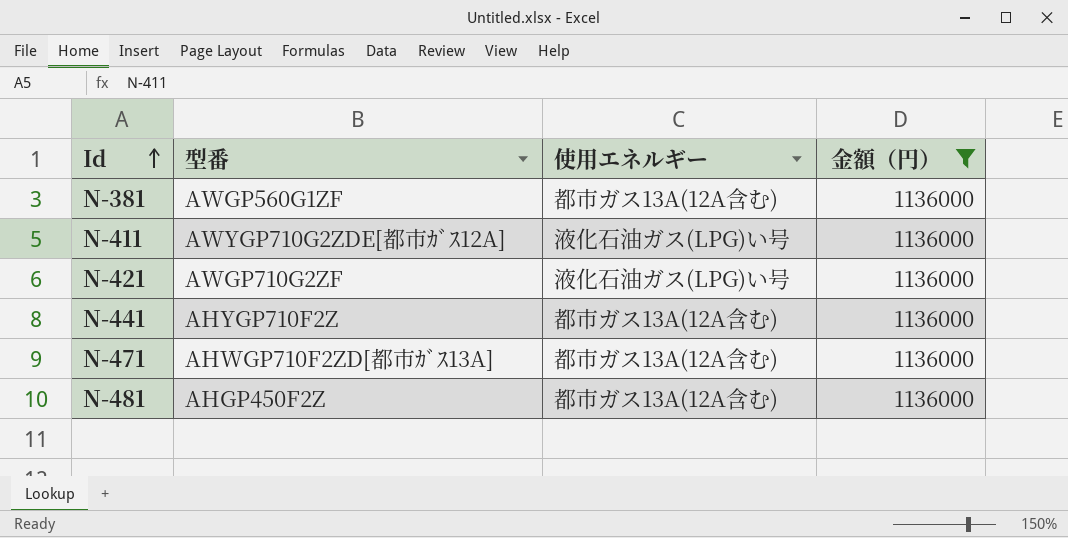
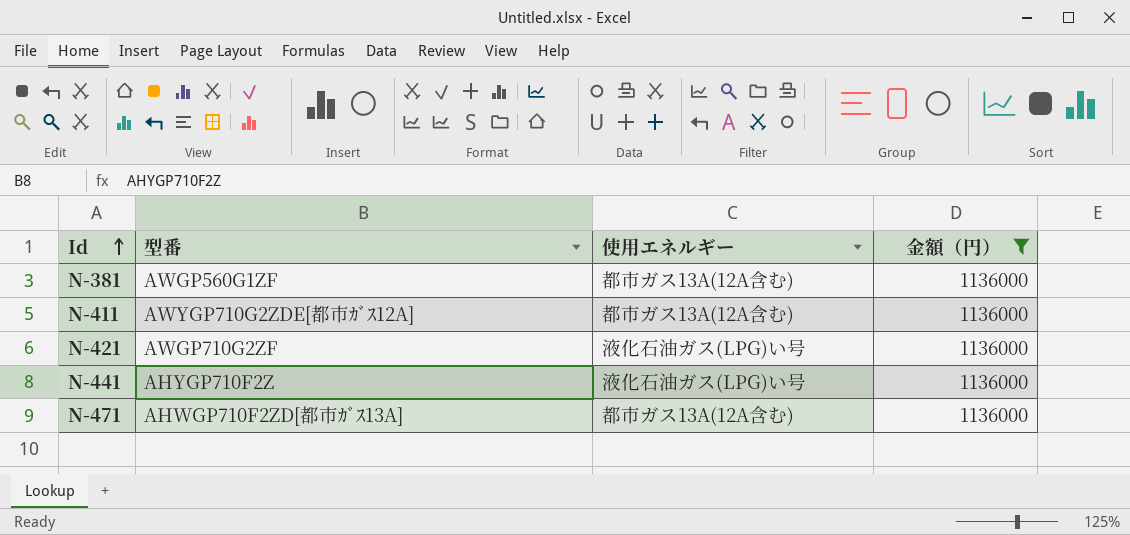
row N-481: AHGP450F2Z | 都市ガス13A(12A含む) | 1136000 -> none
N-411 | 使用エネルギー: 液化石油ガス(LPG)い号 -> 都市ガス13A(12A含む)
N-441 | 使用エネルギー: 都市ガス13A(12A含む) -> 液化石油ガス(LPG)い号

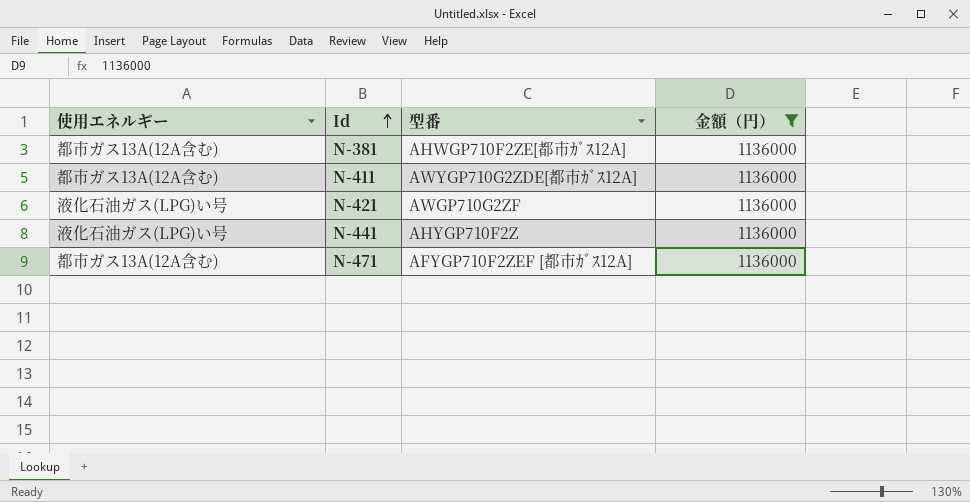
column 使用エネルギー | position: 3 -> 1
N-381 | 型番: AWGP560G1ZF -> AHWGP710F2ZE[都市ｶﾞｽ12A]
N-471 | 型番: AHWGP710F2ZD[都市ｶﾞｽ13A] -> AFYGP710F2ZEF [都市ｶﾞｽ12A]

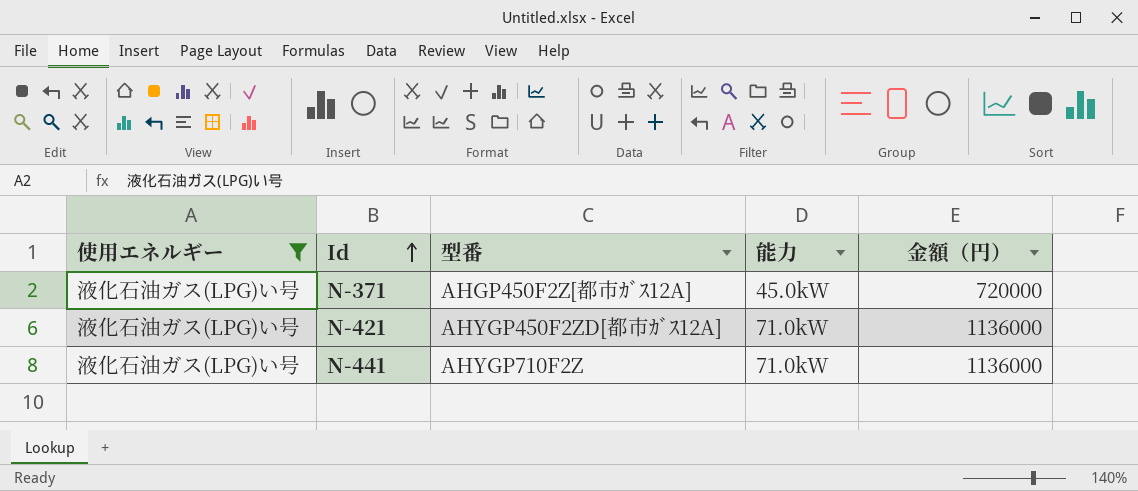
filter: 金額（円） = 1136000 -> 使用エネルギー = 液化石油ガス(LPG)い号
column 能力 | position: none -> 4
N-421 | 型番: AWGP710G2ZF -> AHYGP450F2ZD[都市ｶﾞｽ12A]

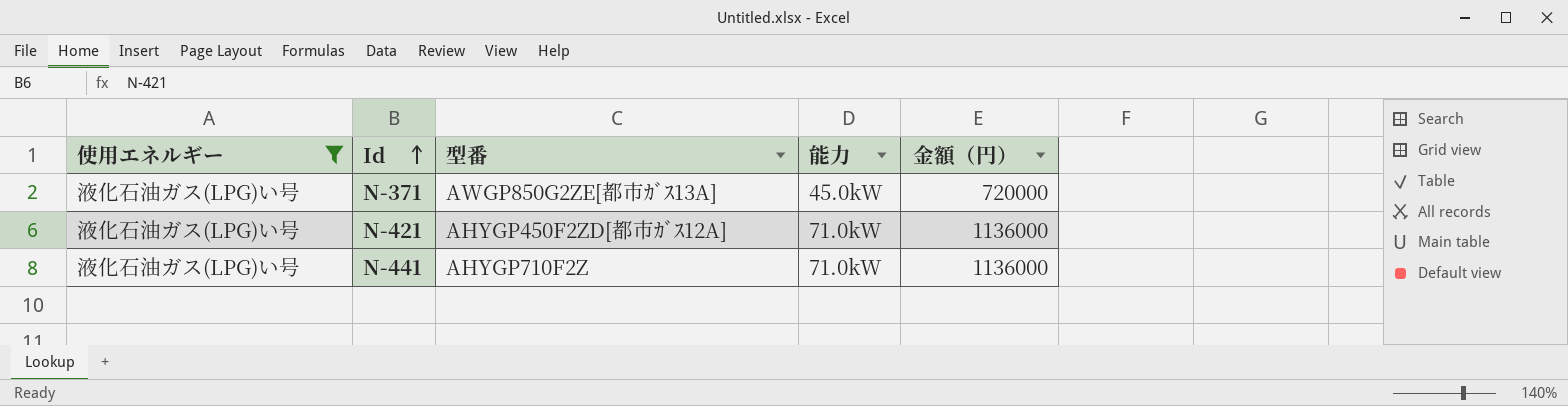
N-371 | 型番: AHGP450F2Z[都市ｶﾞｽ12A] -> AWGP850G2ZE[都市ｶﾞｽ13A]

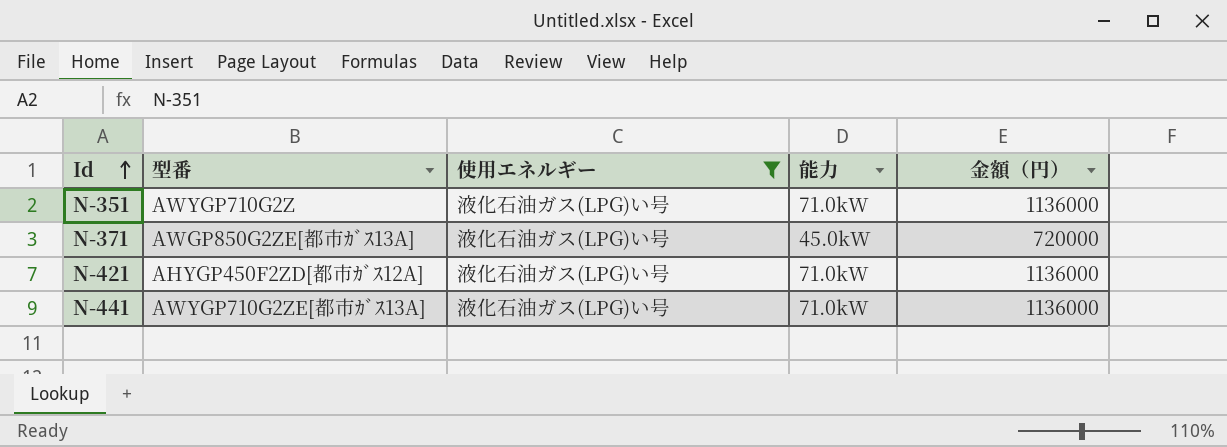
column 使用エネルギー | position: 1 -> 3
row N-351: none -> AWYGP710G2Z | 液化石油ガス(LPG)い号 | 71.0kW | 1136000
N-441 | 型番: AHYGP710F2Z -> AWYGP710G2ZE[都市ｶﾞｽ13A]

